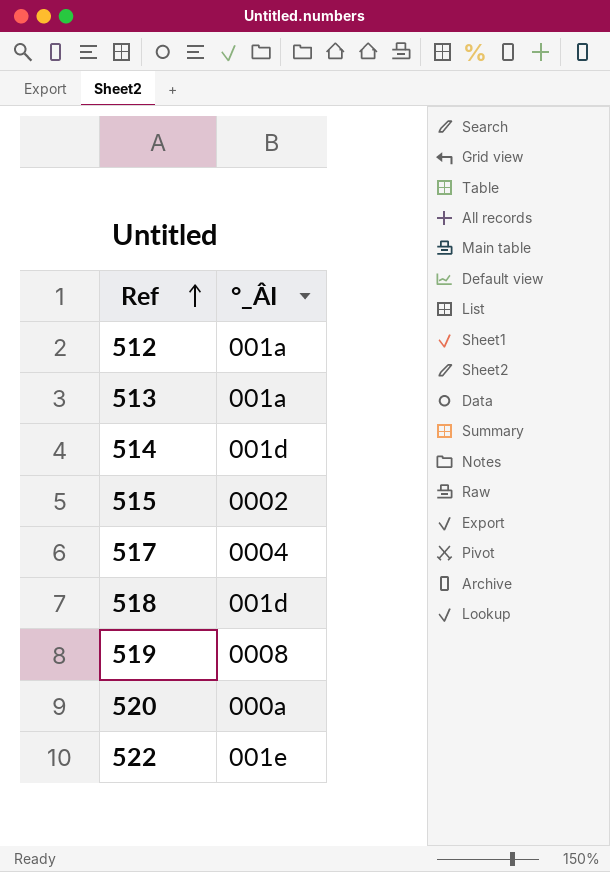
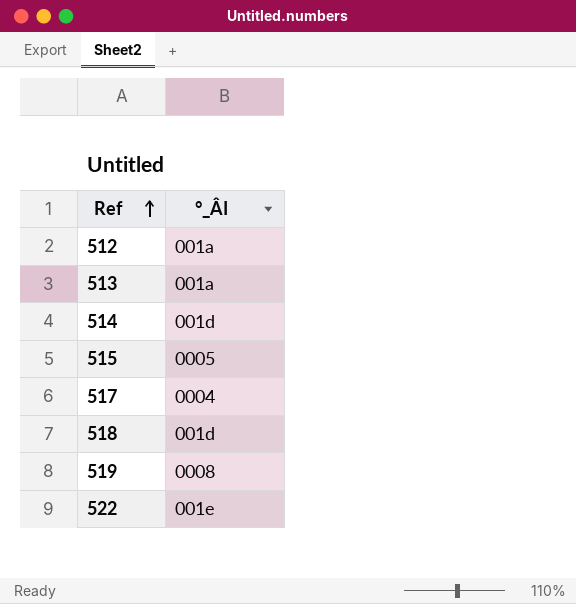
row 520: 000a -> none
515 | °_ÂI: 0002 -> 0005

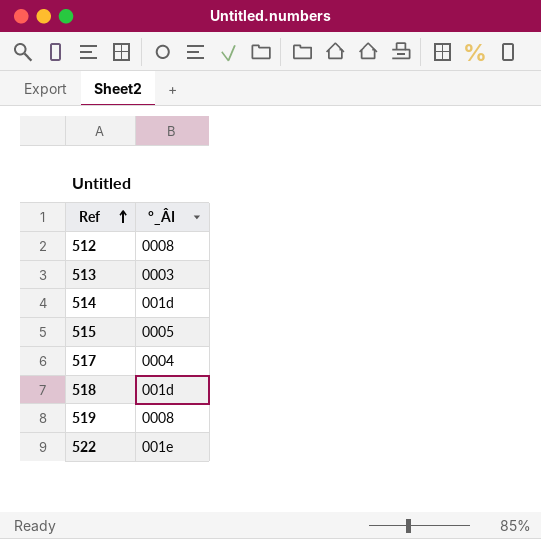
512 | °_ÂI: 001a -> 0008
513 | °_ÂI: 001a -> 0003

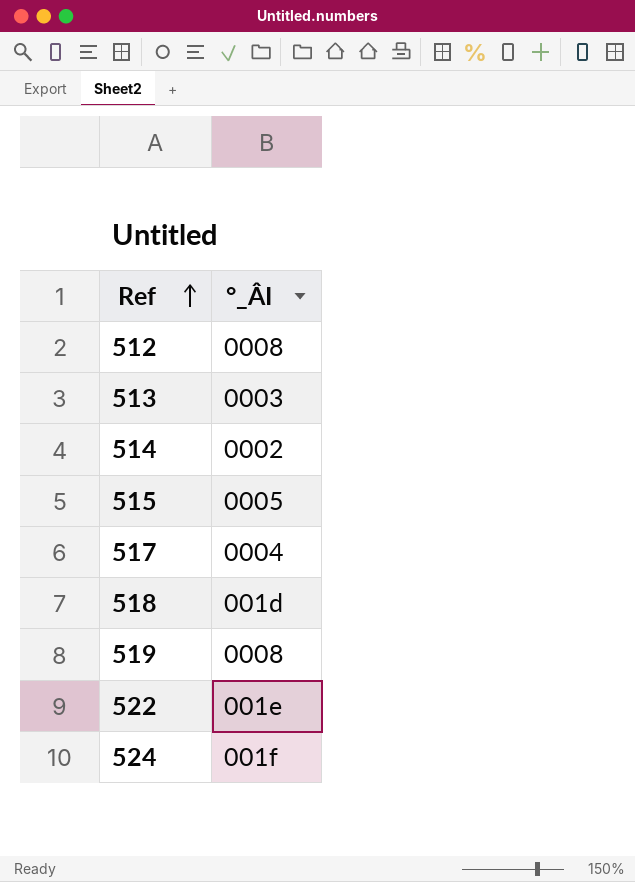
514 | °_ÂI: 001d -> 0002
row 524: none -> 001f

